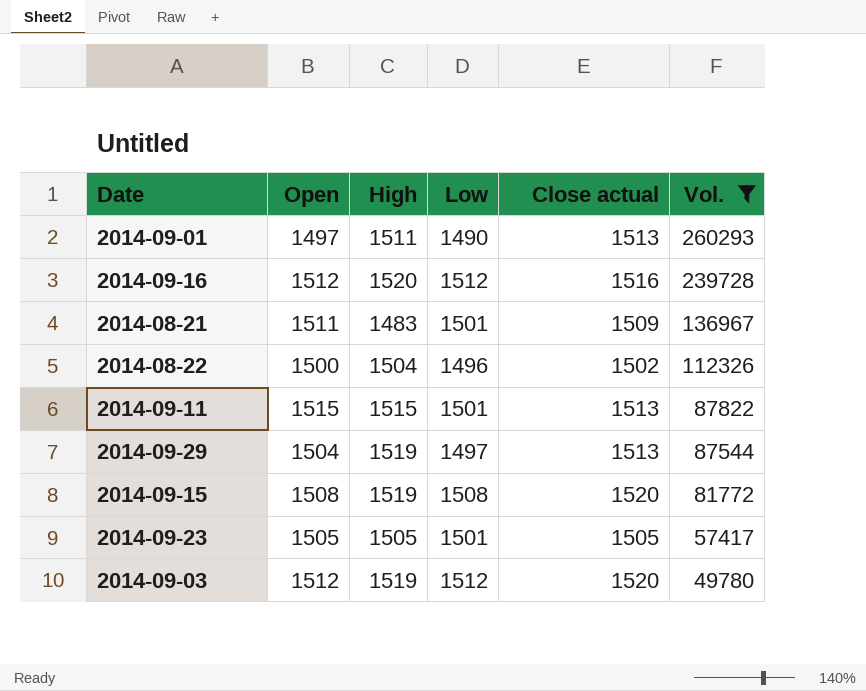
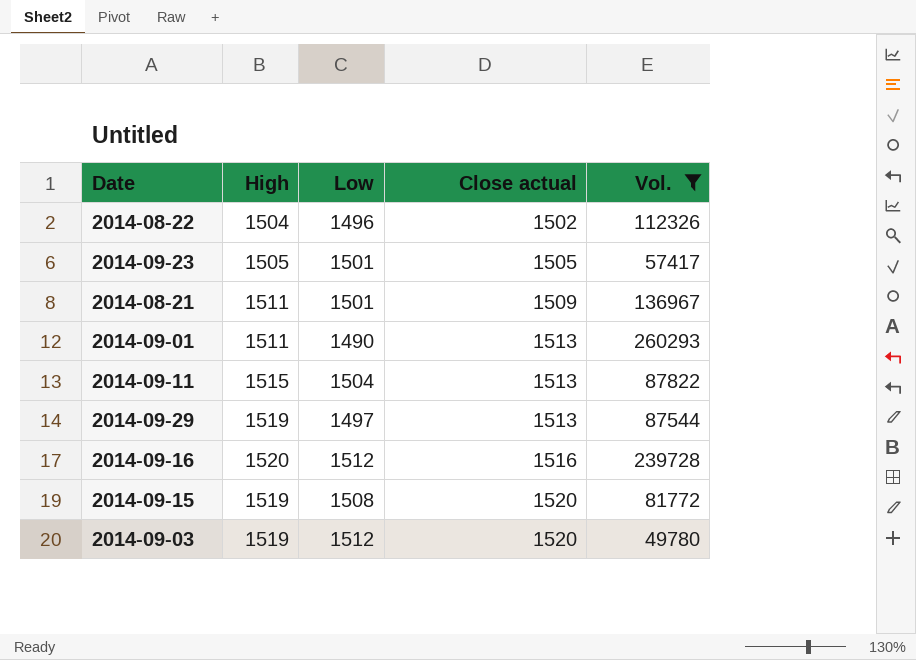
row order: Vol. descending -> Close actual ascending
column Open | position: 2 -> none
2014-08-21 | High: 1483 -> 1511
2014-09-11 | Low: 1501 -> 1504

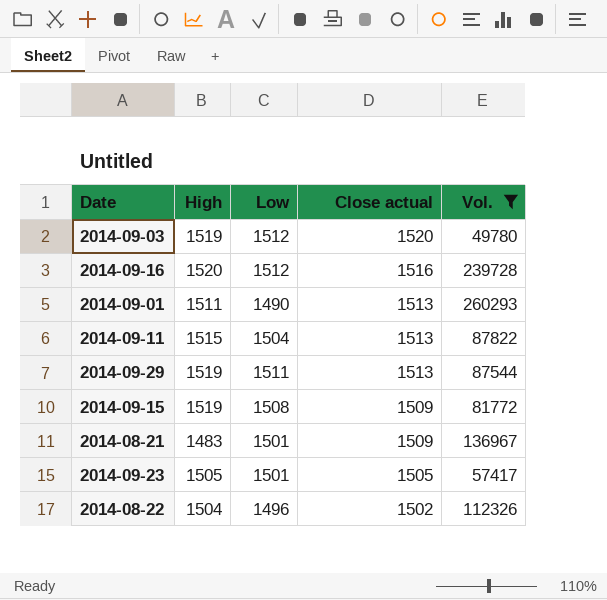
row order: Close actual ascending -> Close actual descending
2014-09-29 | Low: 1497 -> 1511
2014-09-15 | Close actual: 1520 -> 1509
2014-08-21 | High: 1511 -> 1483

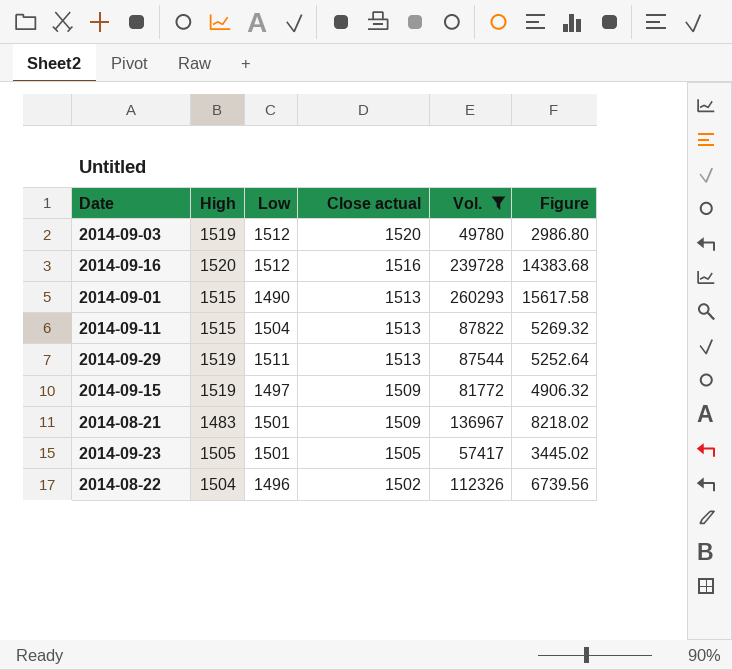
column Figure | formula: none -> [Vol.] * 0.06
2014-09-01 | High: 1511 -> 1515
2014-09-15 | Low: 1508 -> 1497

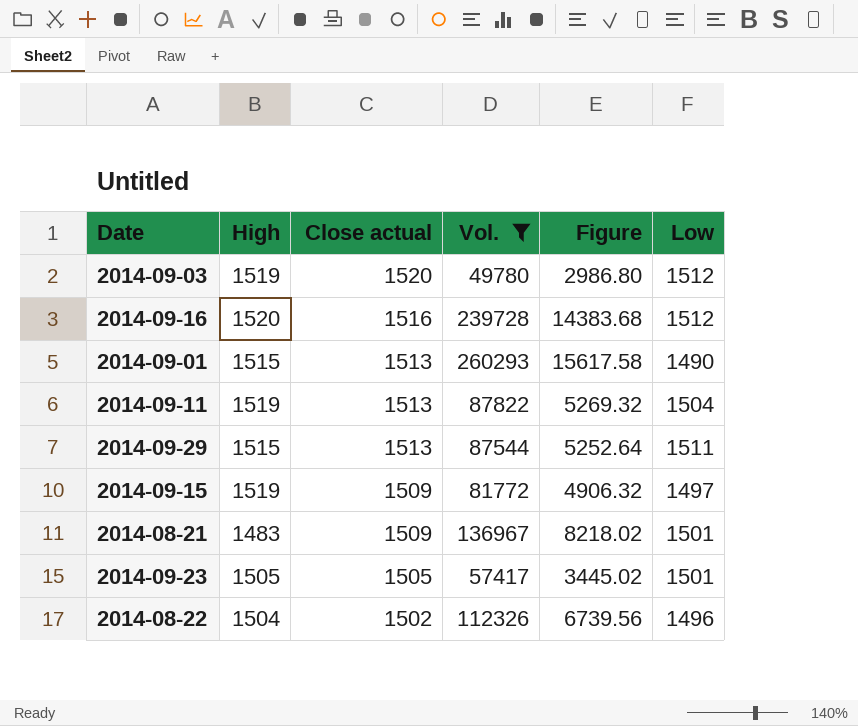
column Low | position: 3 -> 6
2014-09-11 | High: 1515 -> 1519
2014-09-29 | High: 1519 -> 1515

